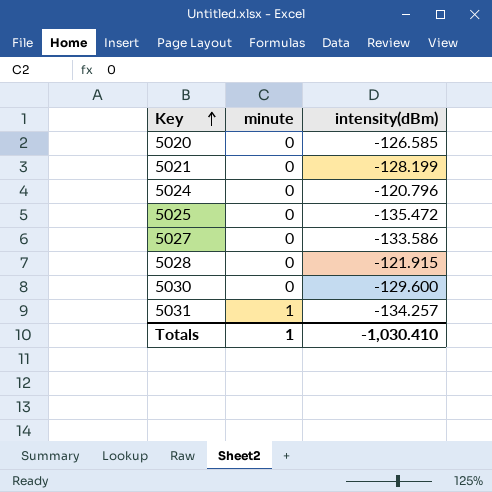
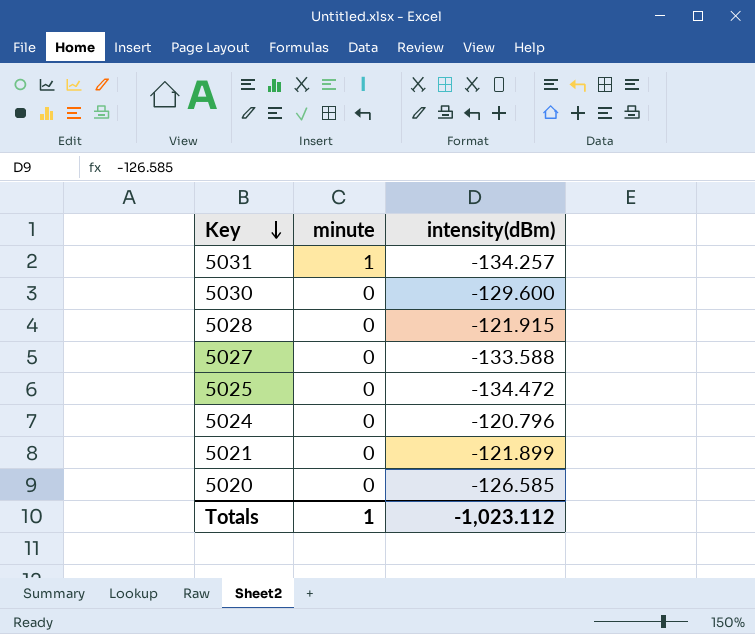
row order: Key ascending -> Key descending
5027 | intensity(dBm): -133.586 -> -133.588
5025 | intensity(dBm): -135.472 -> -134.472
5021 | intensity(dBm): -128.199 -> -121.899
Totals | intensity(dBm): -1,030.410 -> -1,023.112

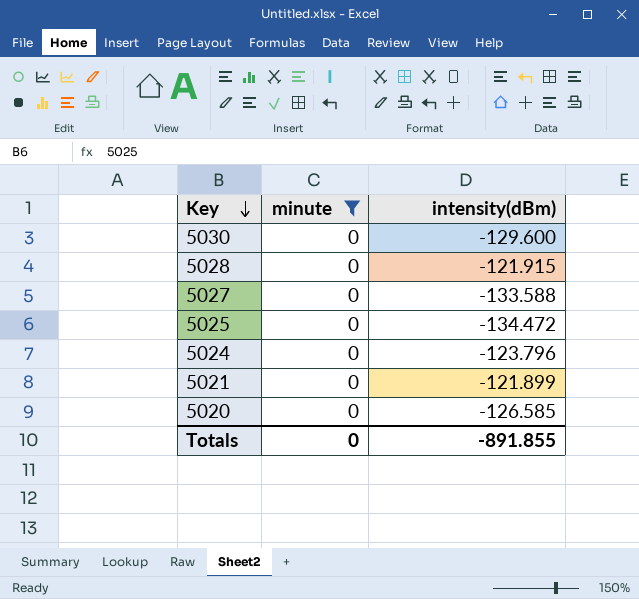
filter: none -> minute = 0
5024 | intensity(dBm): -120.796 -> -123.796
Totals | minute: 1 -> 0
Totals | intensity(dBm): -1,023.112 -> -891.855

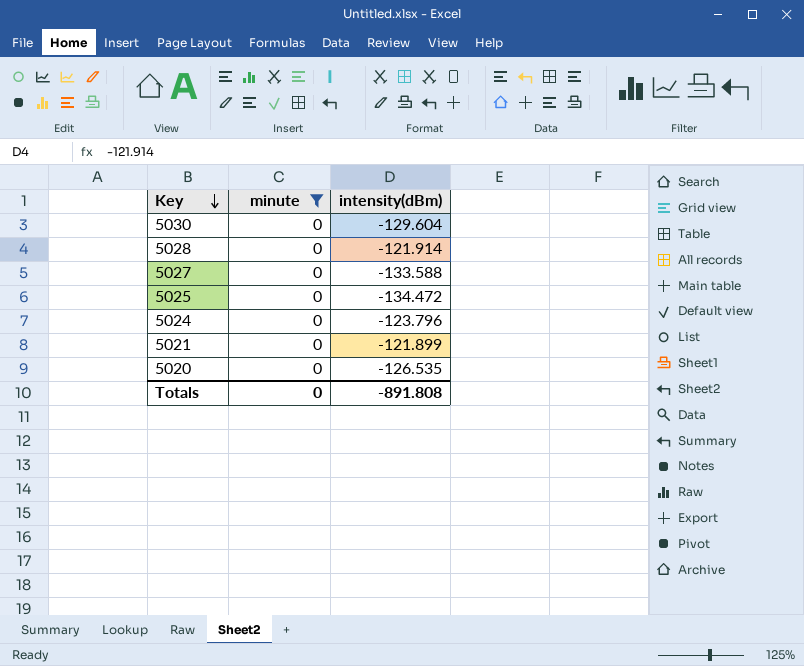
5030 | intensity(dBm): -129.600 -> -129.604
5028 | intensity(dBm): -121.915 -> -121.914
5020 | intensity(dBm): -126.585 -> -126.535
Totals | intensity(dBm): -891.855 -> -891.808

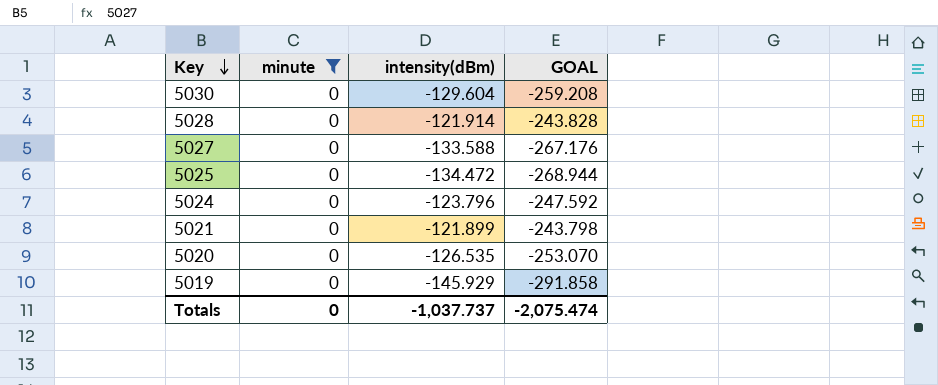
column GOAL | formula: none -> [intensity(dBm)] * 2
row 5019: none -> 0 | -145.929 | -291.858
Totals | intensity(dBm): -891.808 -> -1,037.737

